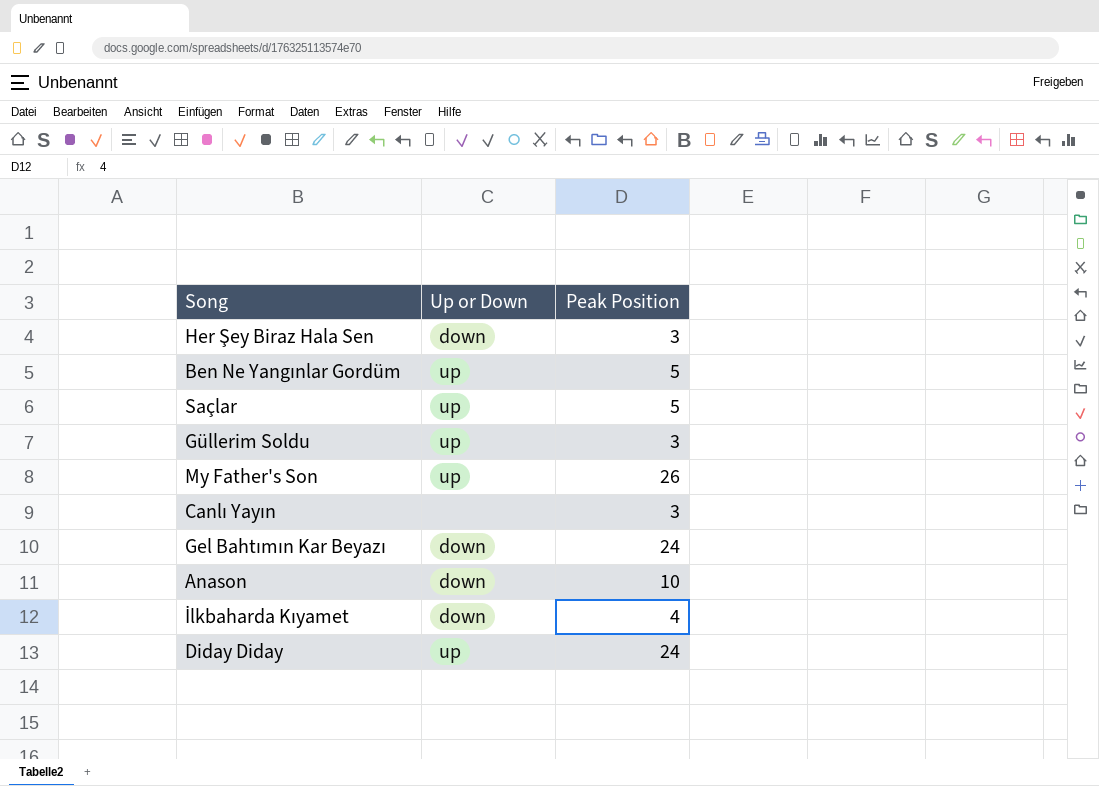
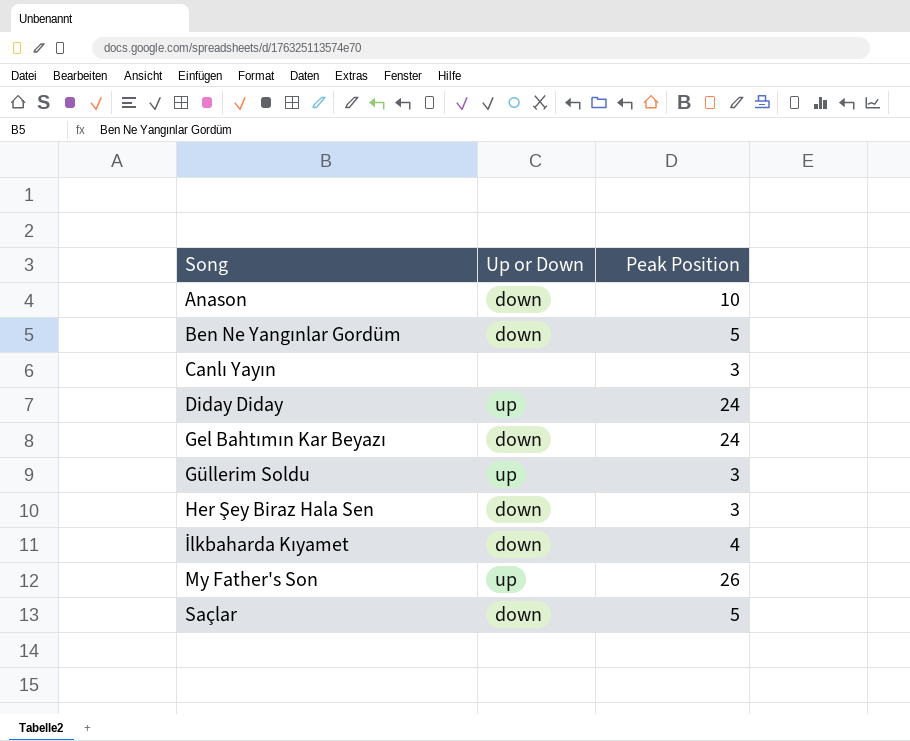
row order: none -> Song ascending
Ben Ne Yangınlar Gordüm | Up or Down: up -> down
Saçlar | Up or Down: up -> down

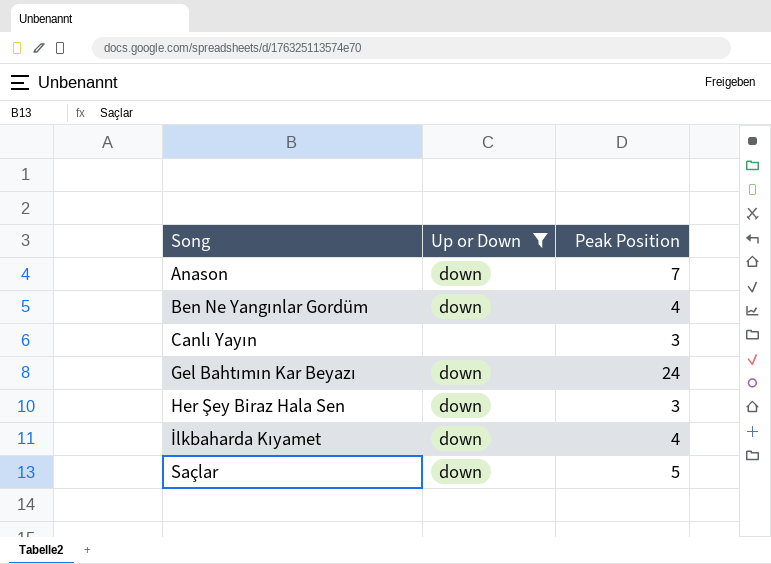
filter: none -> Up or Down != up
Anason | Peak Position: 10 -> 7
Ben Ne Yangınlar Gordüm | Peak Position: 5 -> 4

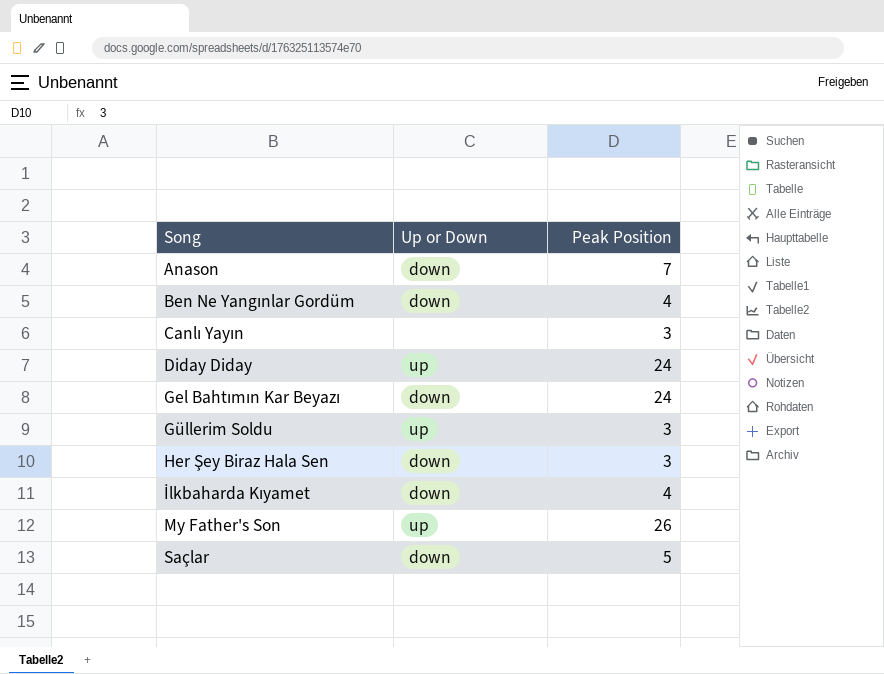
filter: Up or Down != up -> none

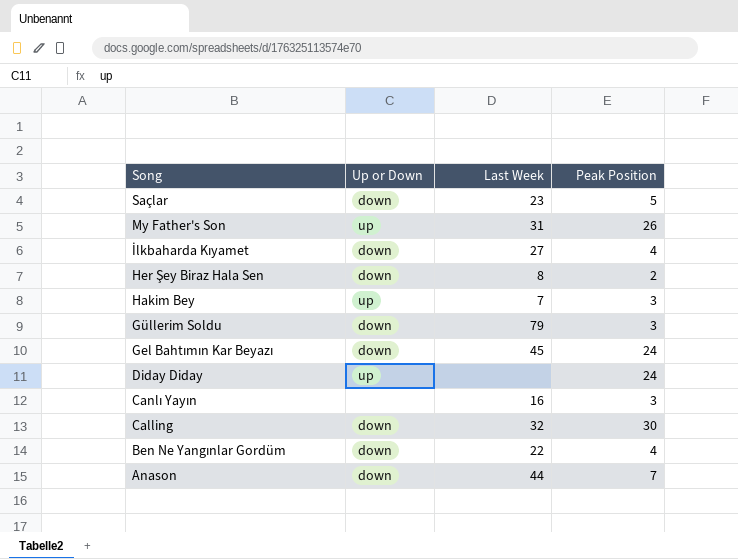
row order: Song ascending -> Song descending
column Last Week | position: none -> 3
Her Şey Biraz Hala Sen | Peak Position: 3 -> 2
row Hakim Bey: none -> up | 7 | 3
Güllerim Soldu | Up or Down: up -> down
row Calling: none -> down | 32 | 30

